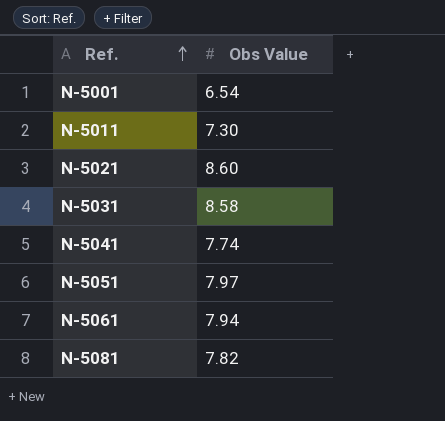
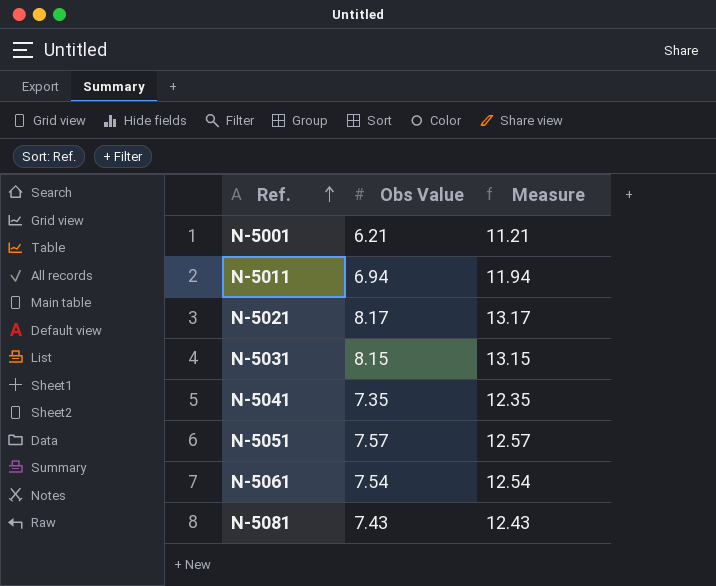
column Measure | formula: none -> [Obs Value] + 5
N-5001 | Obs Value: 6.54 -> 6.21
N-5011 | Obs Value: 7.30 -> 6.94
N-5021 | Obs Value: 8.60 -> 8.17
N-5031 | Obs Value: 8.58 -> 8.15
N-5041 | Obs Value: 7.74 -> 7.35
N-5051 | Obs Value: 7.97 -> 7.57
N-5061 | Obs Value: 7.94 -> 7.54
N-5081 | Obs Value: 7.82 -> 7.43

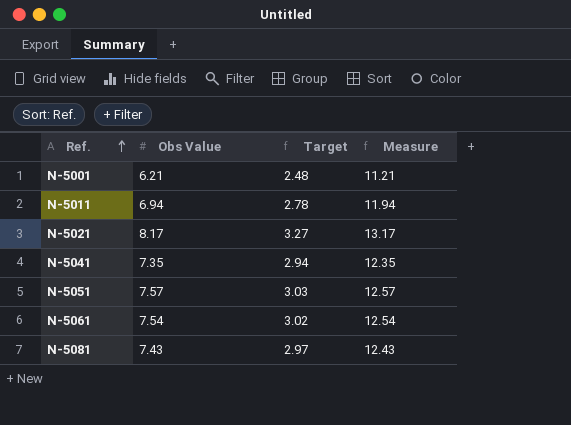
column Target | formula: none -> [Obs Value] * 0.4
row N-5031: 8.15 | 13.15 -> none

